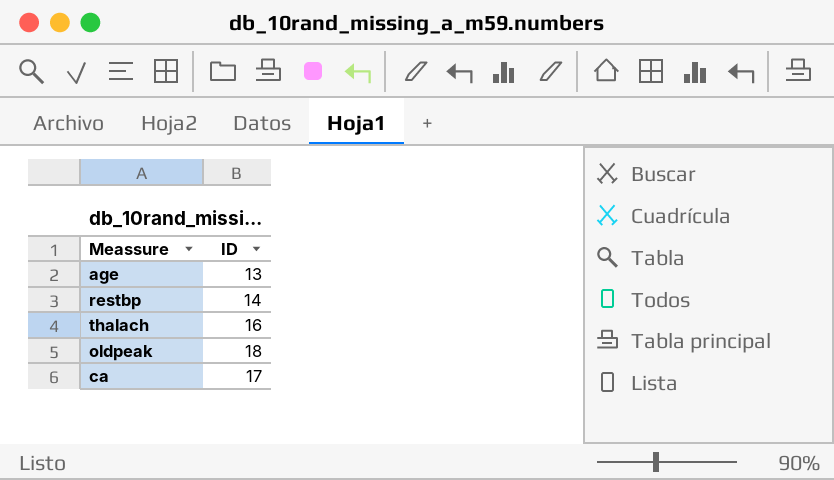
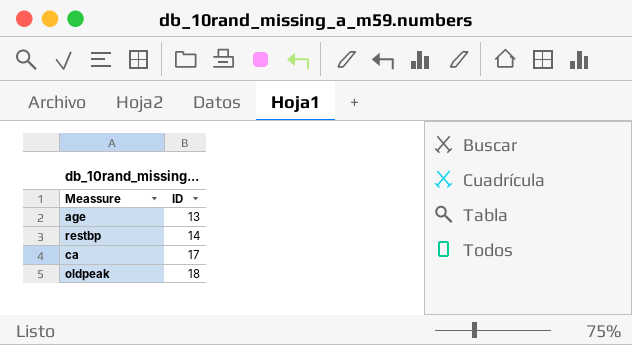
row order: none -> ID ascending
row thalach: 16 -> none

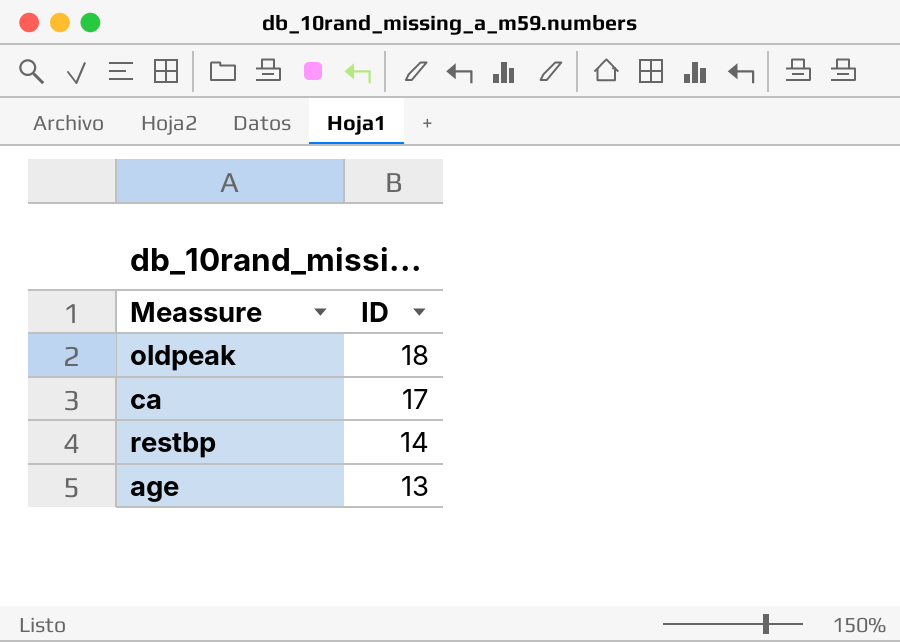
row order: ID ascending -> ID descending

